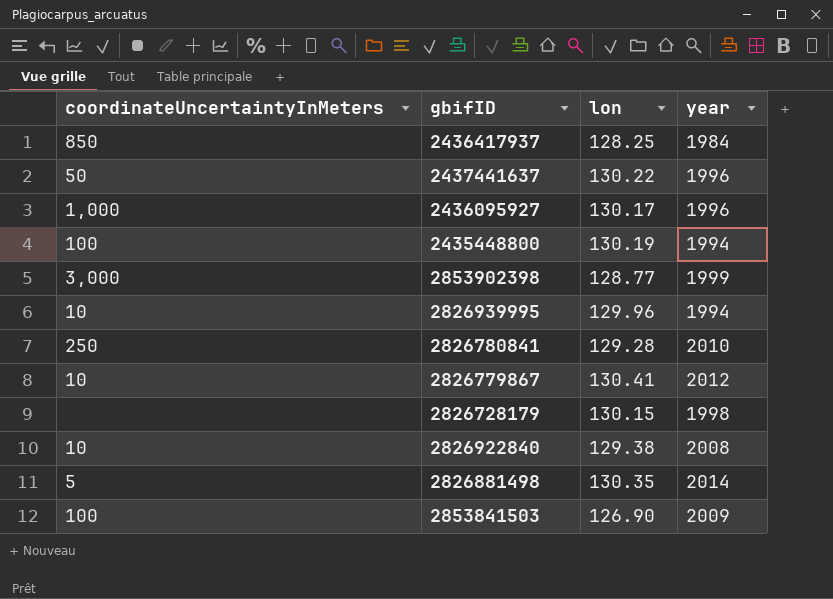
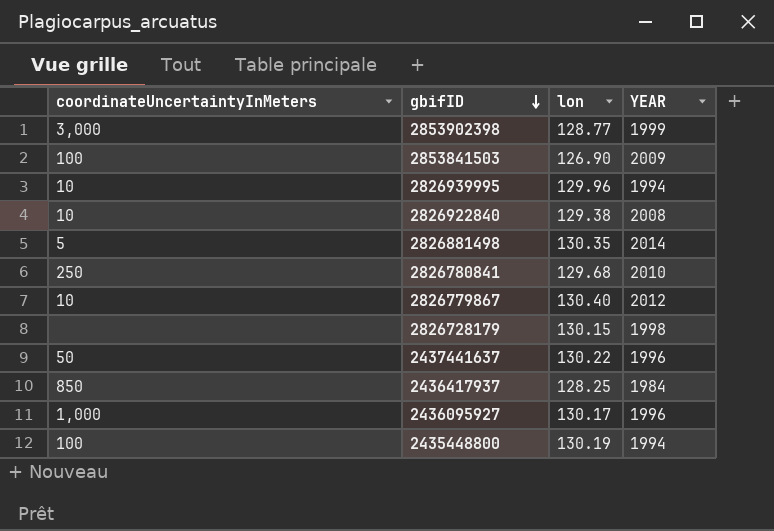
row order: none -> gbifID descending
column name: year -> YEAR
2826780841 | lon: 129.28 -> 129.68
2826779867 | lon: 130.41 -> 130.40

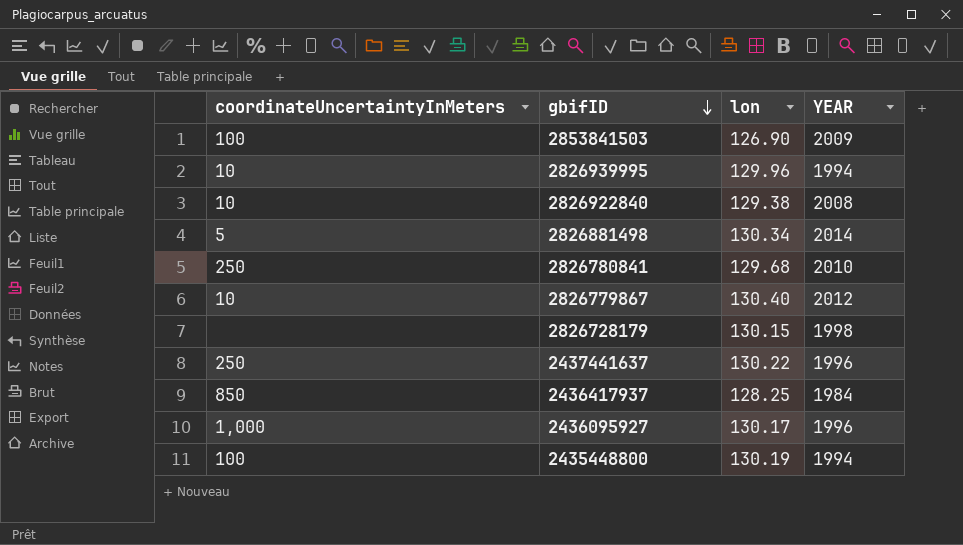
row 2853902398: 3,000 | 128.77 | 1999 -> none
2826881498 | lon: 130.35 -> 130.34
2437441637 | coordinateUncertaintyInMeters: 50 -> 250

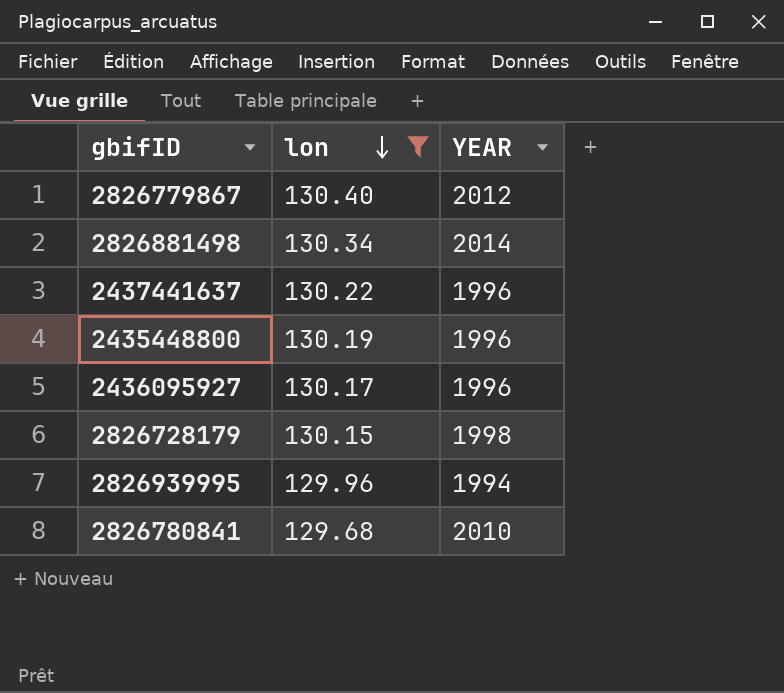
filter: none -> lon >= 129.68
row order: gbifID descending -> lon descending
column coordinateUncertaintyInMeters | position: 1 -> none
2435448800 | YEAR: 1994 -> 1996

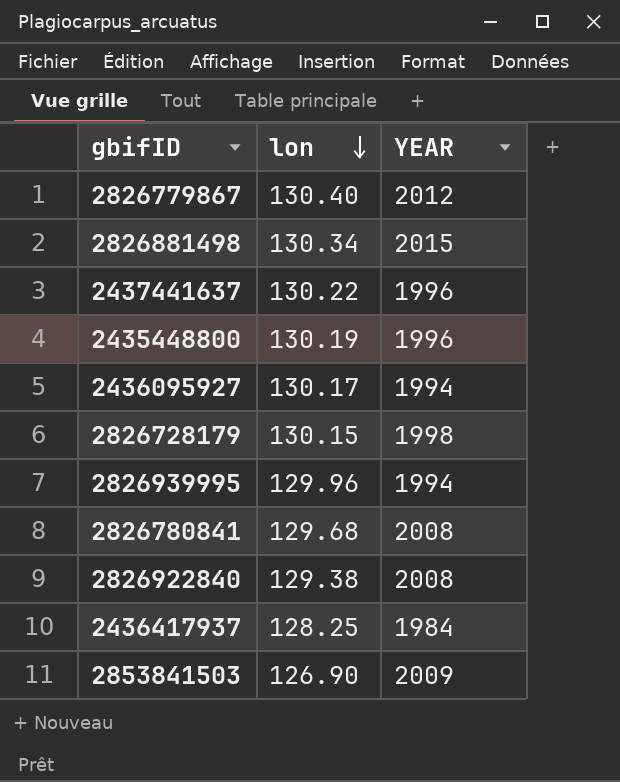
filter: lon >= 129.68 -> none
2826881498 | YEAR: 2014 -> 2015
2436095927 | YEAR: 1996 -> 1994
2826780841 | YEAR: 2010 -> 2008

